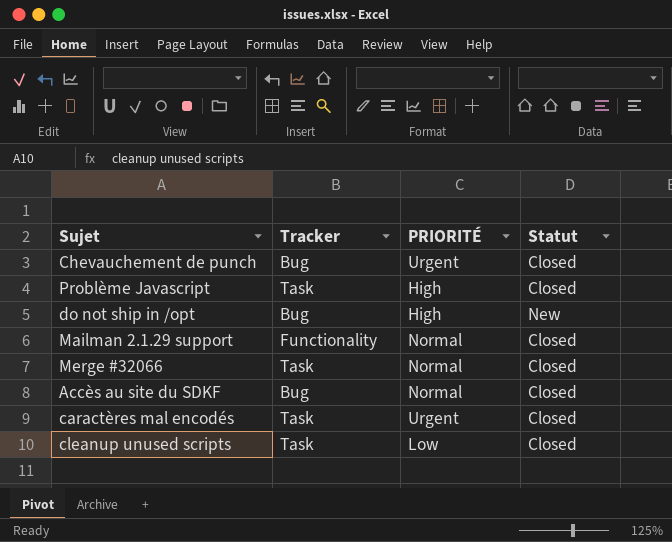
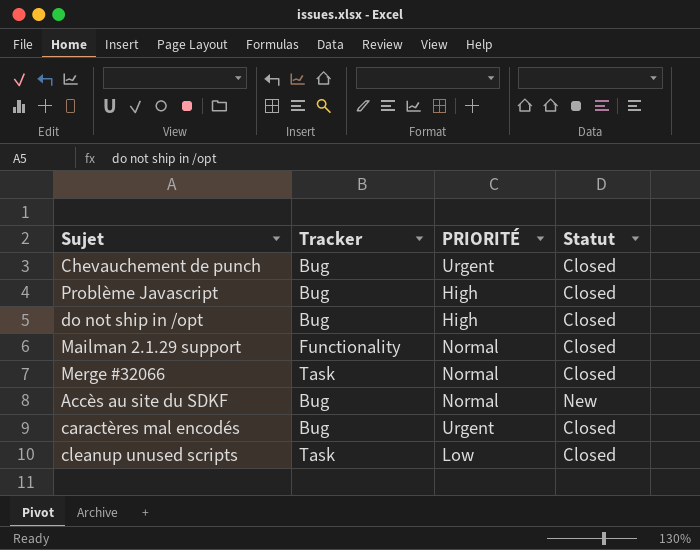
Problème Javascript | Tracker: Task -> Bug
do not ship in /opt | Statut: New -> Closed
Accès au site du SDKF | Statut: Closed -> New
caractères mal encodés | Tracker: Task -> Bug

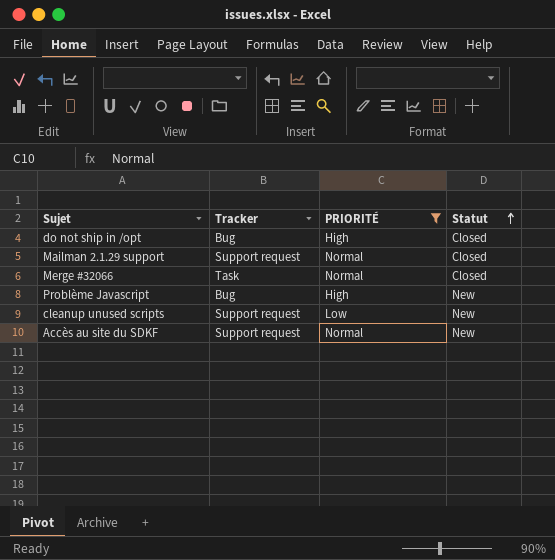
filter: none -> PRIORITÉ != Urgent
row order: none -> Statut ascending
Mailman 2.1.29 support | Tracker: Functionality -> Support request
Problème Javascript | Statut: Closed -> New
cleanup unused scripts | Tracker: Task -> Support request
cleanup unused scripts | Statut: Closed -> New
Accès au site du SDKF | Tracker: Bug -> Support request

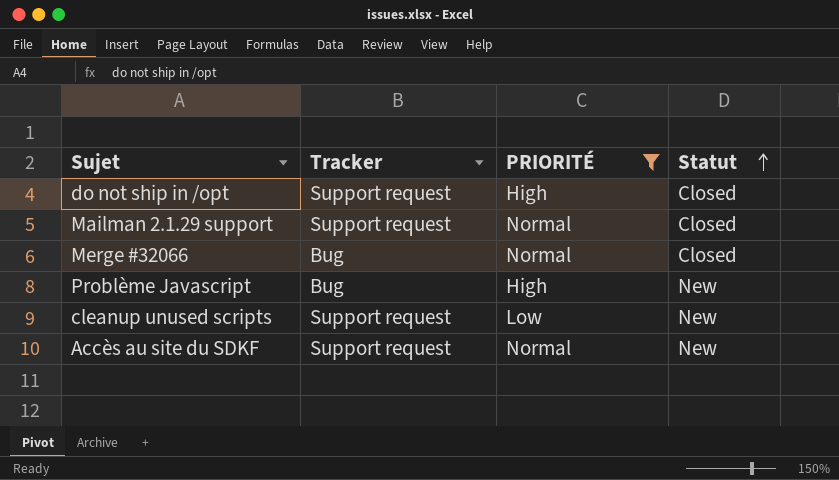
do not ship in /opt | Tracker: Bug -> Support request
Merge #32066 | Tracker: Task -> Bug

